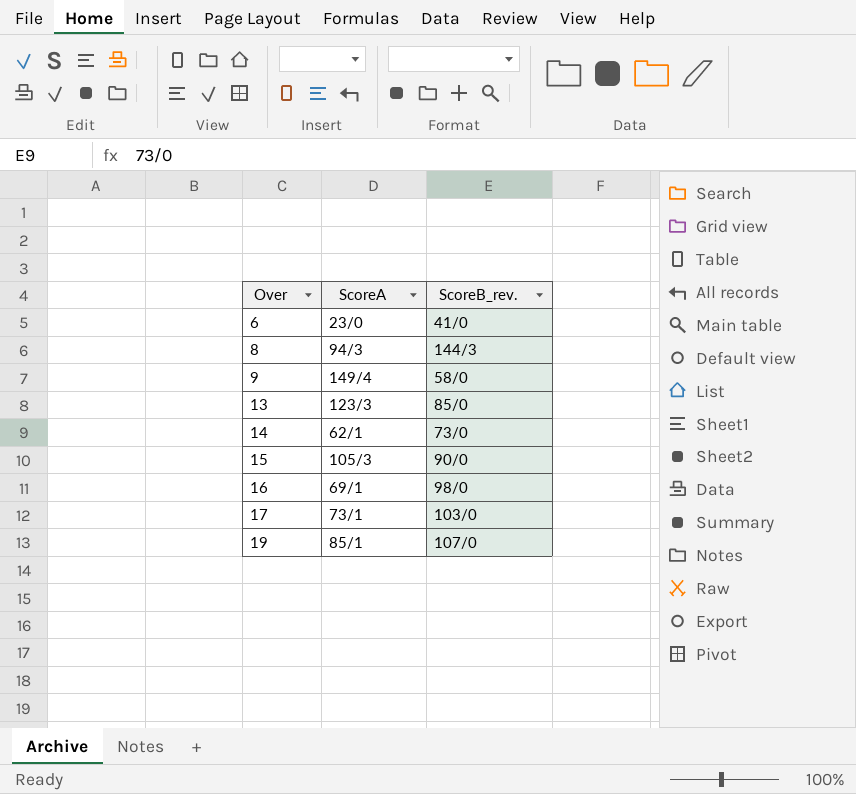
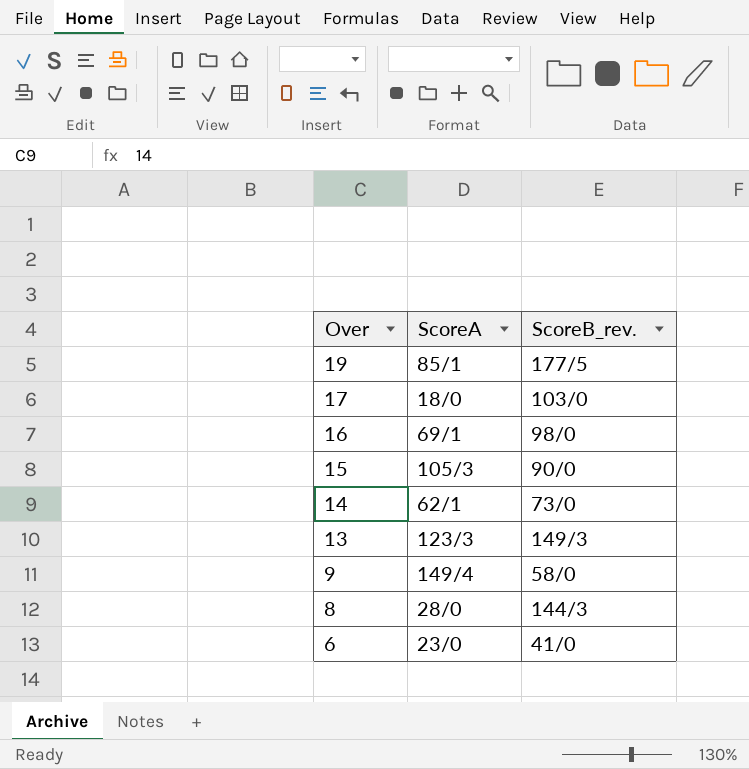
row order: Over ascending -> Over descending
19 | ScoreB_rev.: 107/0 -> 177/5
17 | ScoreA: 73/1 -> 18/0
13 | ScoreB_rev.: 85/0 -> 149/3
8 | ScoreA: 94/3 -> 28/0

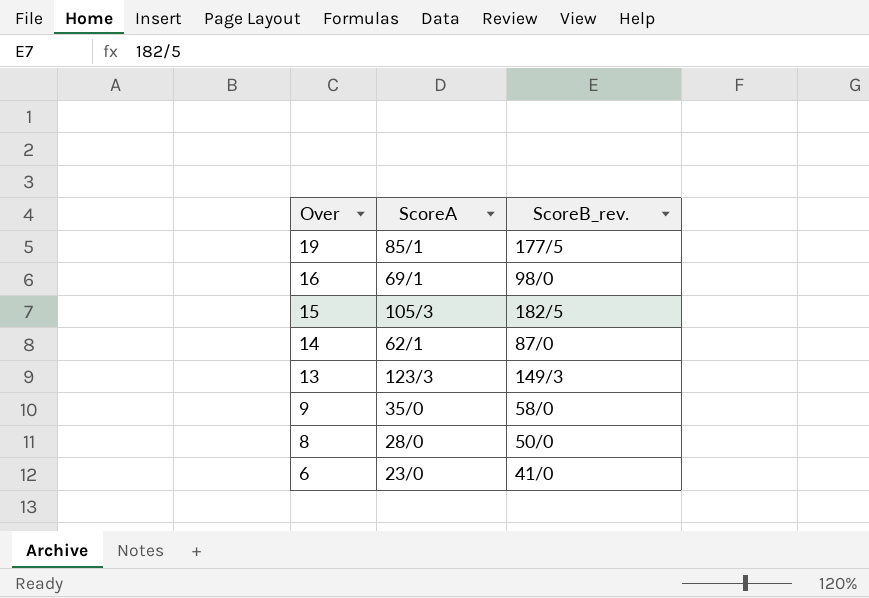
row 17: 18/0 | 103/0 -> none
15 | ScoreB_rev.: 90/0 -> 182/5
14 | ScoreB_rev.: 73/0 -> 87/0
9 | ScoreA: 149/4 -> 35/0
8 | ScoreB_rev.: 144/3 -> 50/0

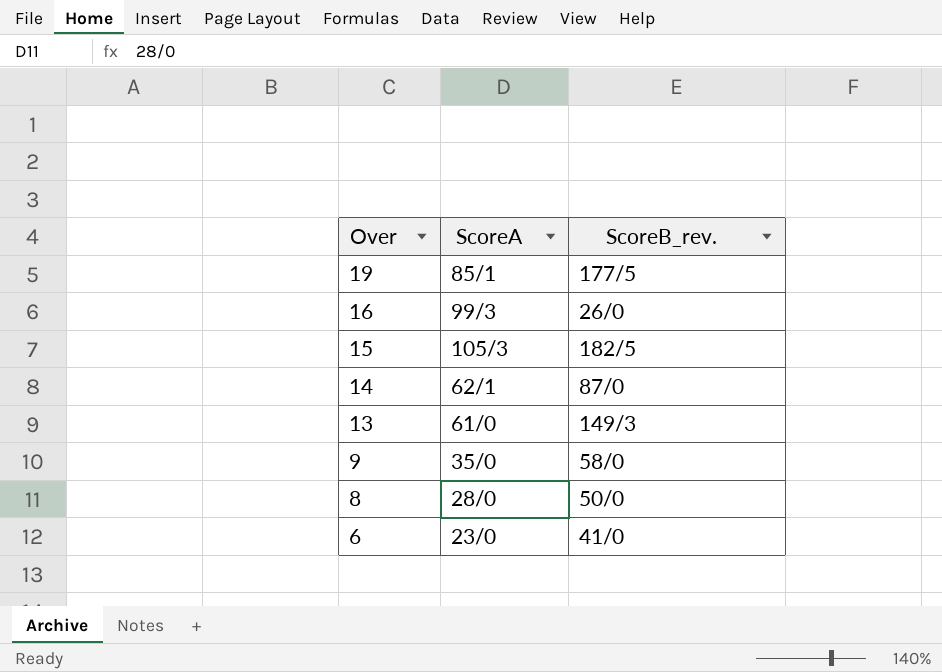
16 | ScoreA: 69/1 -> 99/3
16 | ScoreB_rev.: 98/0 -> 26/0
13 | ScoreA: 123/3 -> 61/0

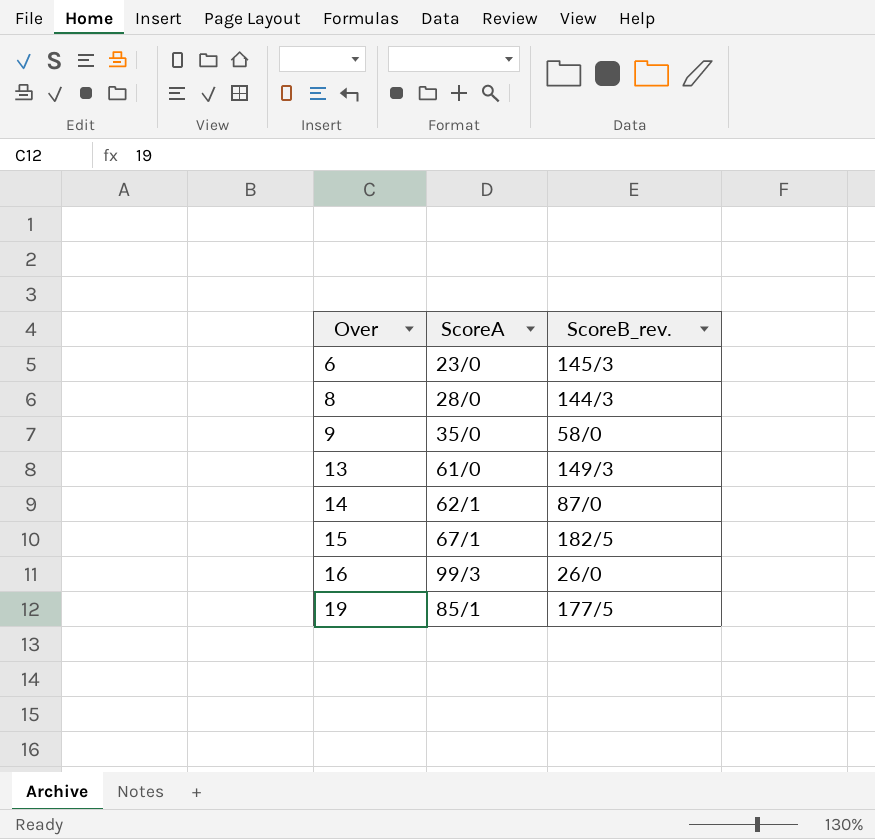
row order: Over descending -> Over ascending
6 | ScoreB_rev.: 41/0 -> 145/3
8 | ScoreB_rev.: 50/0 -> 144/3
15 | ScoreA: 105/3 -> 67/1

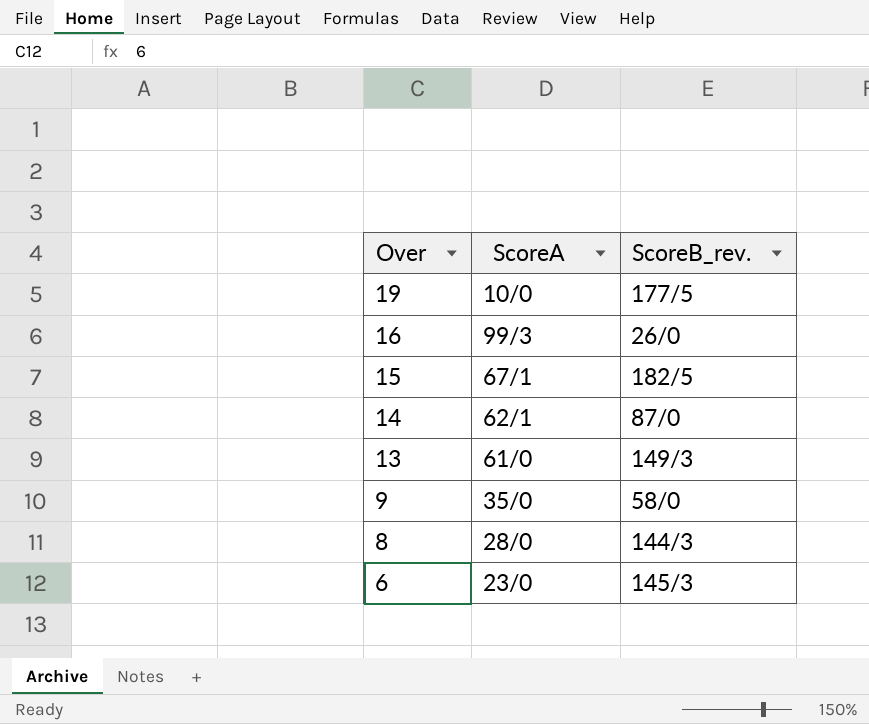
row order: Over ascending -> Over descending
19 | ScoreA: 85/1 -> 10/0

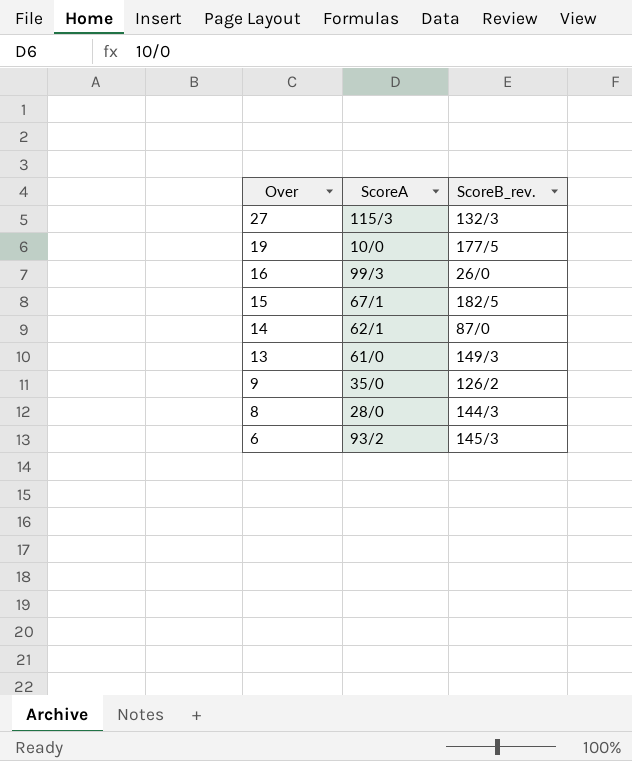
row 27: none -> 115/3 | 132/3
9 | ScoreB_rev.: 58/0 -> 126/2
6 | ScoreA: 23/0 -> 93/2

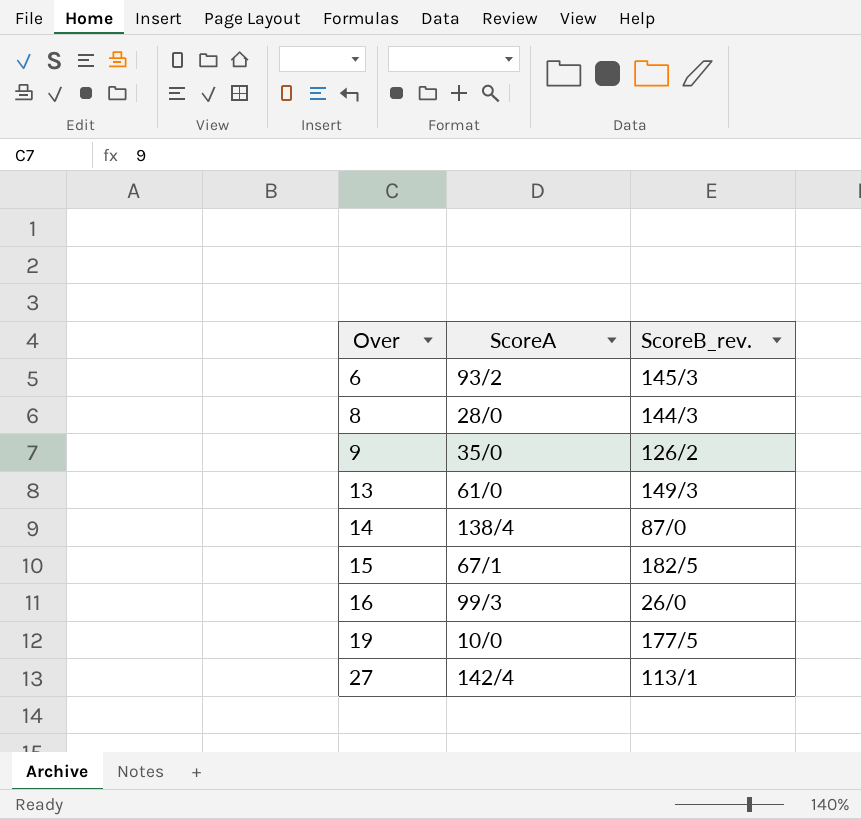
row order: Over descending -> Over ascending
14 | ScoreA: 62/1 -> 138/4
27 | ScoreA: 115/3 -> 142/4
27 | ScoreB_rev.: 132/3 -> 113/1

